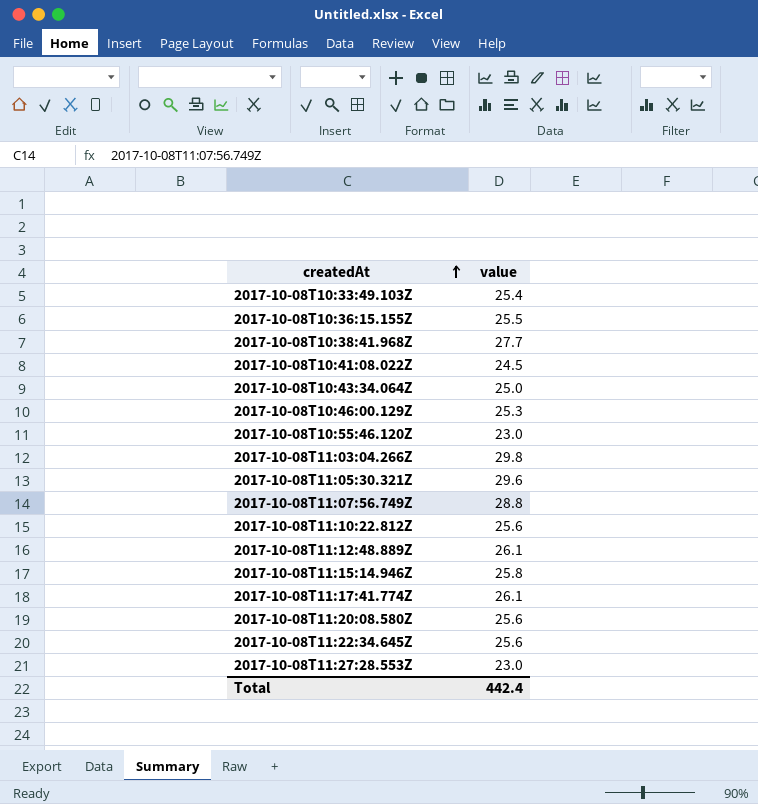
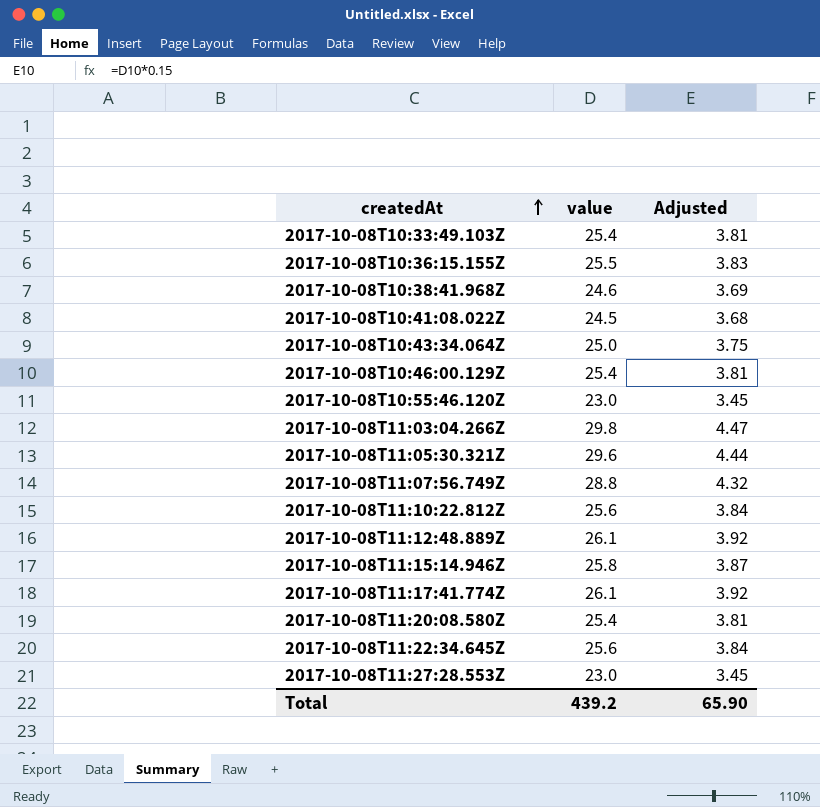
column Adjusted | formula: none -> [value] * 0.15
2017-10-08T10:38:41.968Z | value: 27.7 -> 24.6
2017-10-08T10:46:00.129Z | value: 25.3 -> 25.4
2017-10-08T11:20:08.580Z | value: 25.6 -> 25.4
Total | value: 442.4 -> 439.2

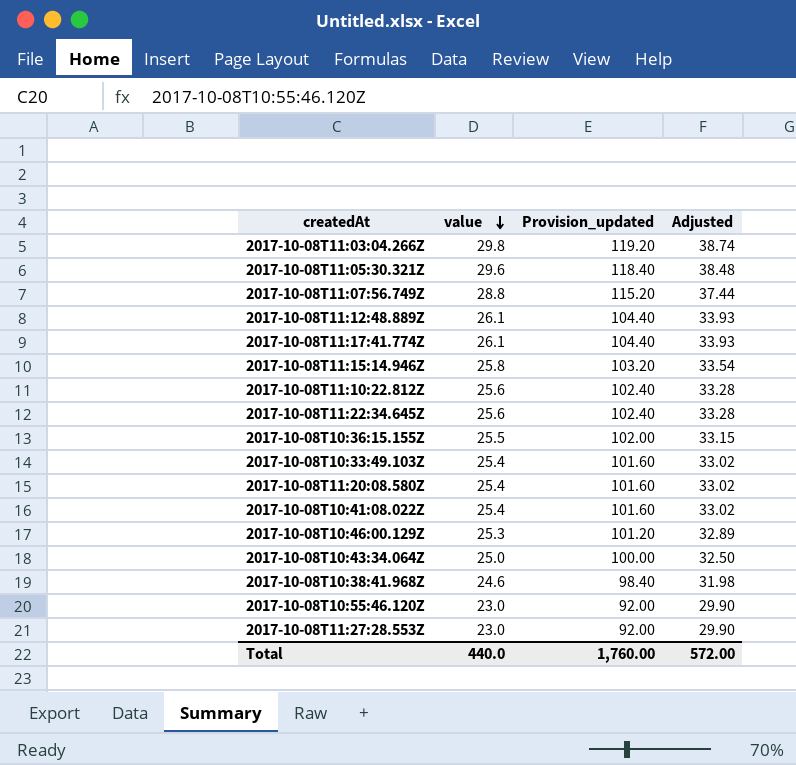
row order: createdAt ascending -> value descending
column Provision_updated | formula: none -> [value] * 4
column Adjusted | formula: [value] * 0.15 -> [value] * 1.3
2017-10-08T10:41:08.022Z | value: 24.5 -> 25.4
2017-10-08T10:46:00.129Z | value: 25.4 -> 25.3
Total | value: 439.2 -> 440.0
Total | Adjusted: 65.90 -> 572.00

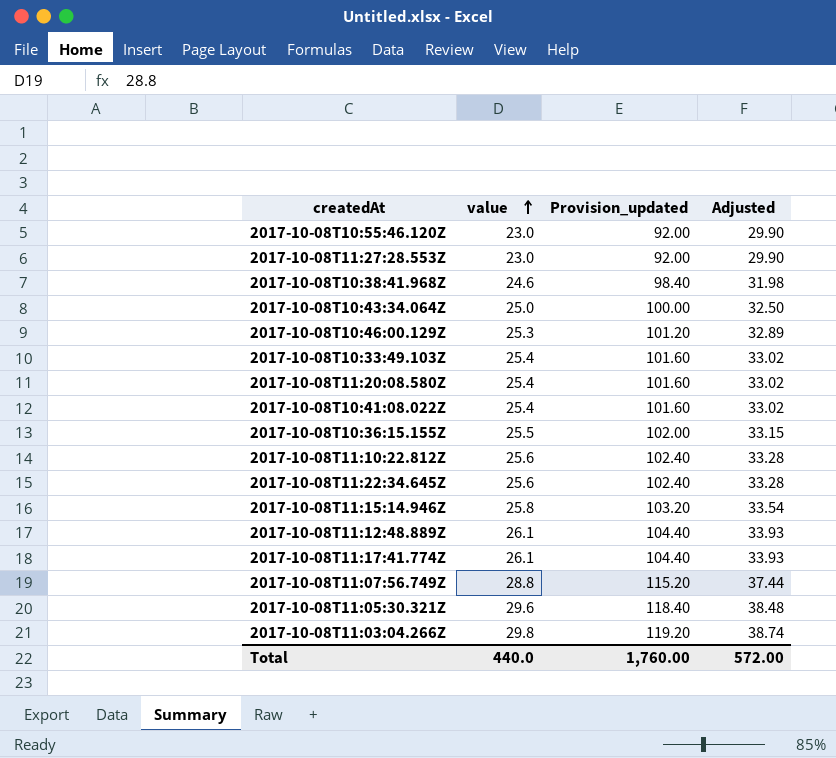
row order: value descending -> value ascending

